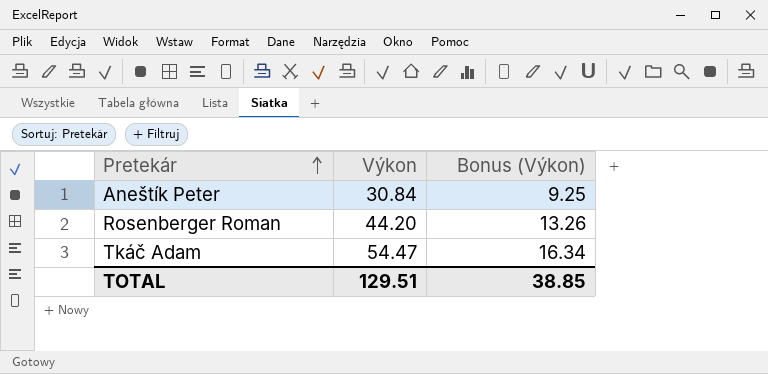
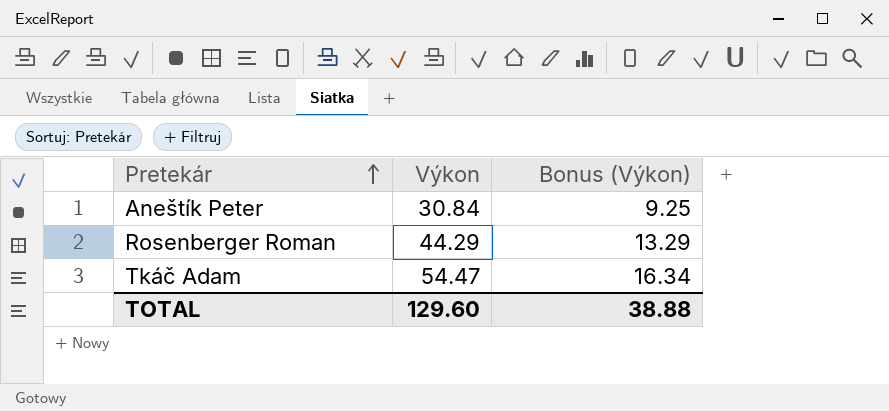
Rosenberger Roman | Výkon: 44.20 -> 44.29
Rosenberger Roman | Bonus (Výkon): 13.26 -> 13.29
TOTAL | Výkon: 129.51 -> 129.60
TOTAL | Bonus (Výkon): 38.85 -> 38.88

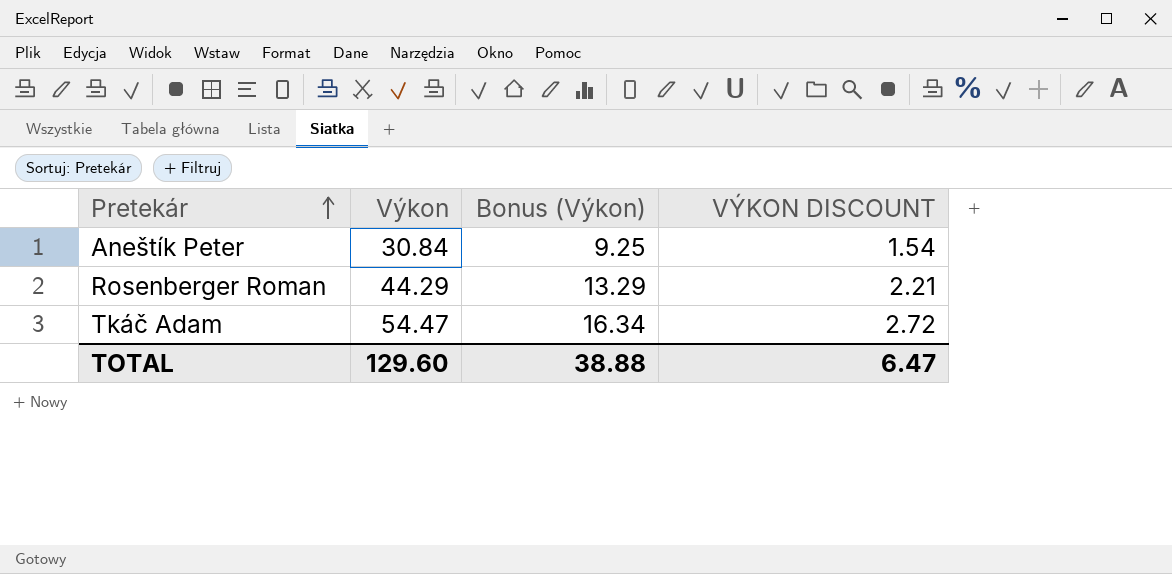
column VÝKON DISCOUNT | formula: none -> [Výkon] * 0.05

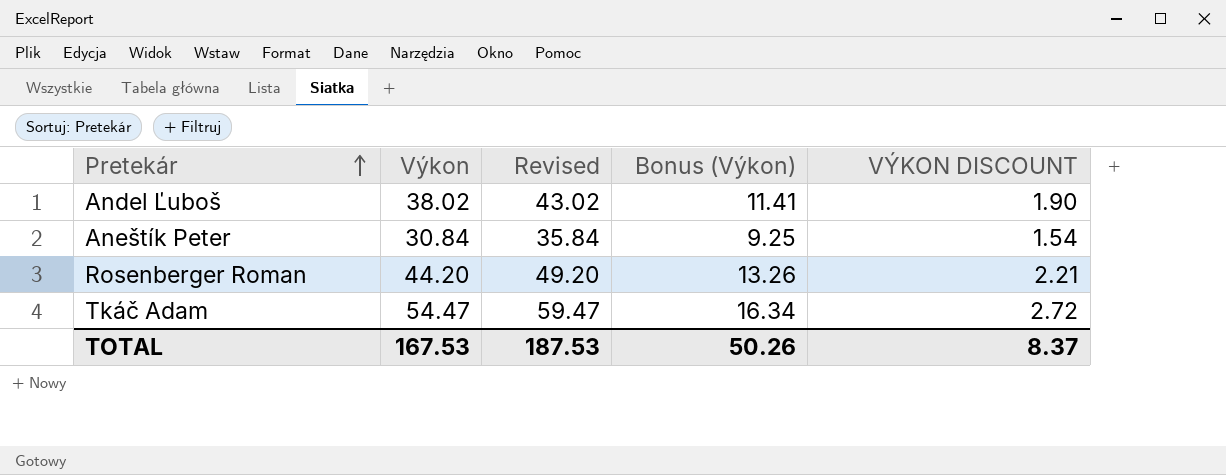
column Revised | formula: none -> [Výkon] + 5
row Andel Ľuboš: none -> 38.02 | 43.02 | 11.41 | 1.90
Rosenberger Roman | Výkon: 44.29 -> 44.20
Rosenberger Roman | Bonus (Výkon): 13.29 -> 13.26
TOTAL | Výkon: 129.60 -> 167.53
TOTAL | Bonus (Výkon): 38.88 -> 50.26
TOTAL | VÝKON DISCOUNT: 6.47 -> 8.37

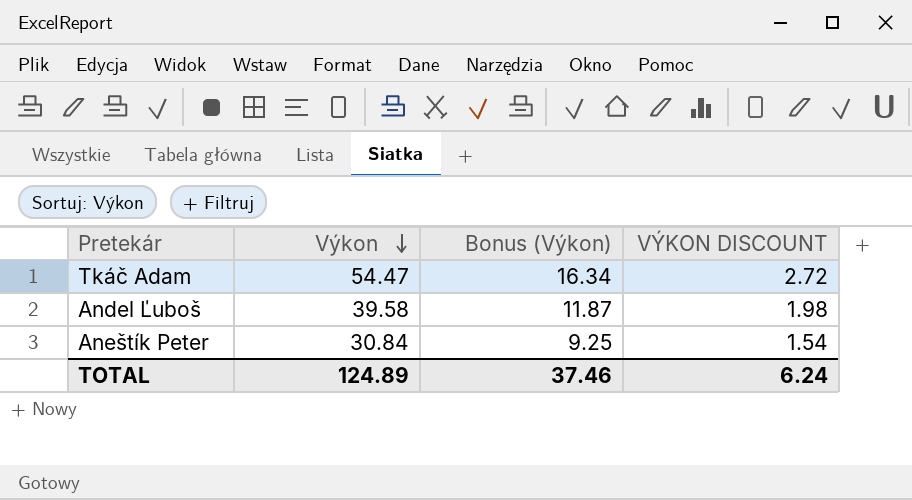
row order: Pretekár ascending -> Výkon descending
column Revised | formula: [Výkon] + 5 -> none
row Rosenberger Roman: 44.20 | 49.20 | 13.26 | 2.21 -> none
Andel Ľuboš | Výkon: 38.02 -> 39.58
Andel Ľuboš | Bonus (Výkon): 11.41 -> 11.87
Andel Ľuboš | VÝKON DISCOUNT: 1.90 -> 1.98
TOTAL | Výkon: 167.53 -> 124.89
TOTAL | Bonus (Výkon): 50.26 -> 37.46
TOTAL | VÝKON DISCOUNT: 8.37 -> 6.24

